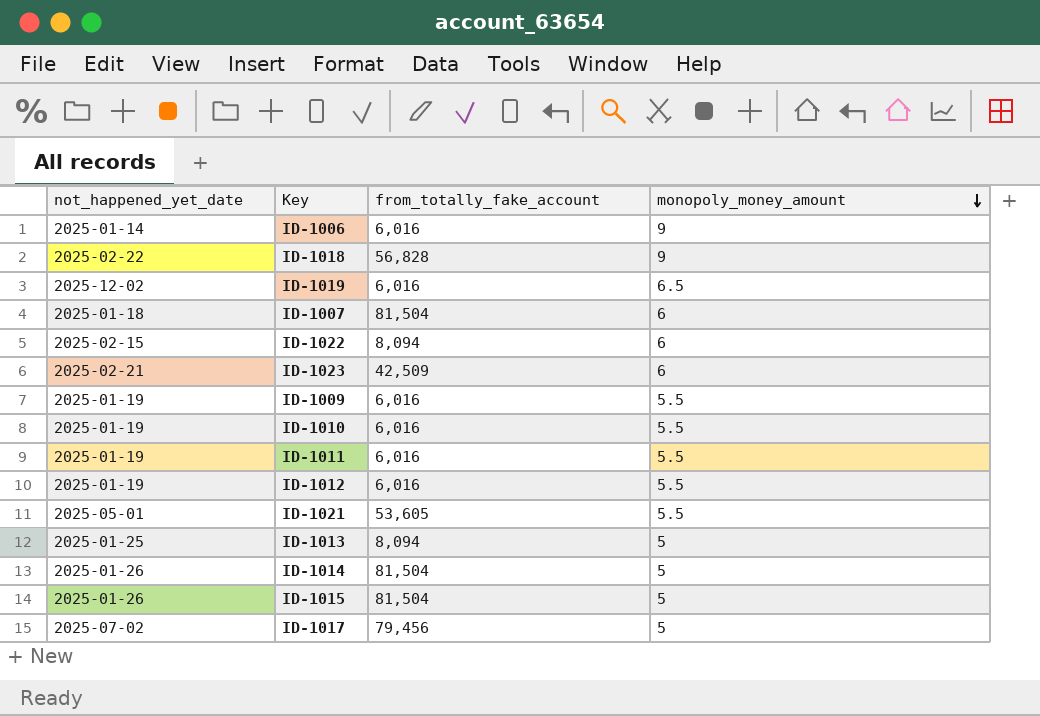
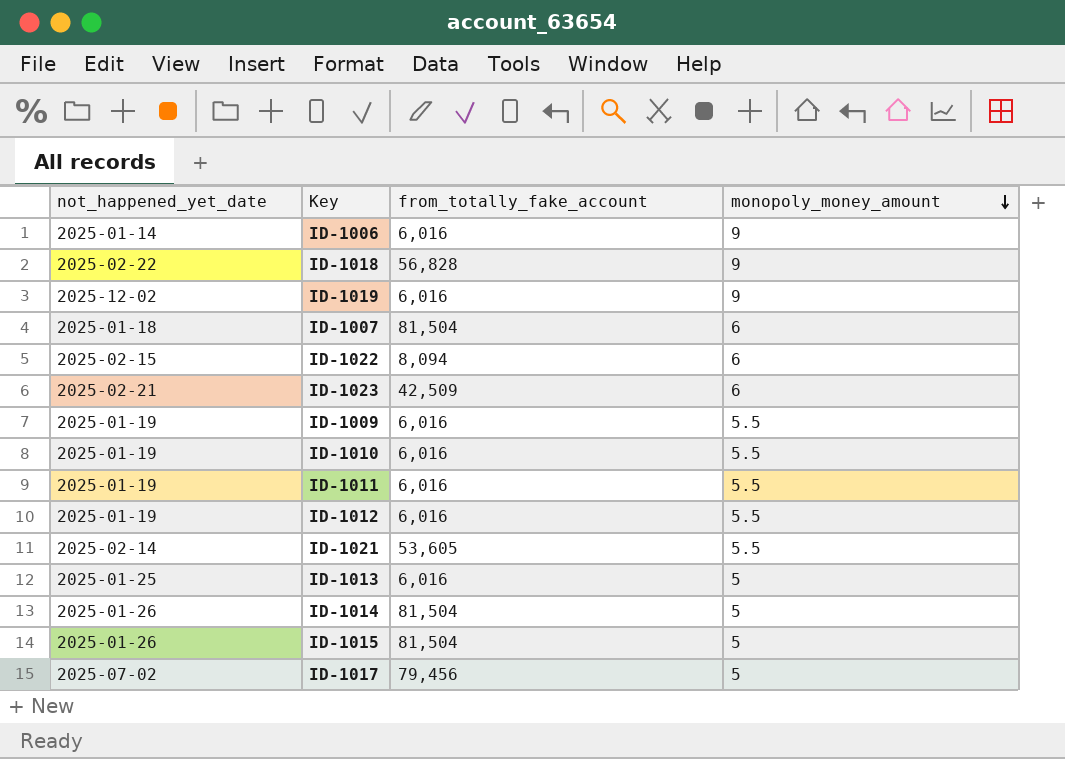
ID-1019 | monopoly_money_amount: 6.5 -> 9
ID-1021 | not_happened_yet_date: 2025-05-01 -> 2025-02-14
ID-1013 | from_totally_fake_account: 8,094 -> 6,016

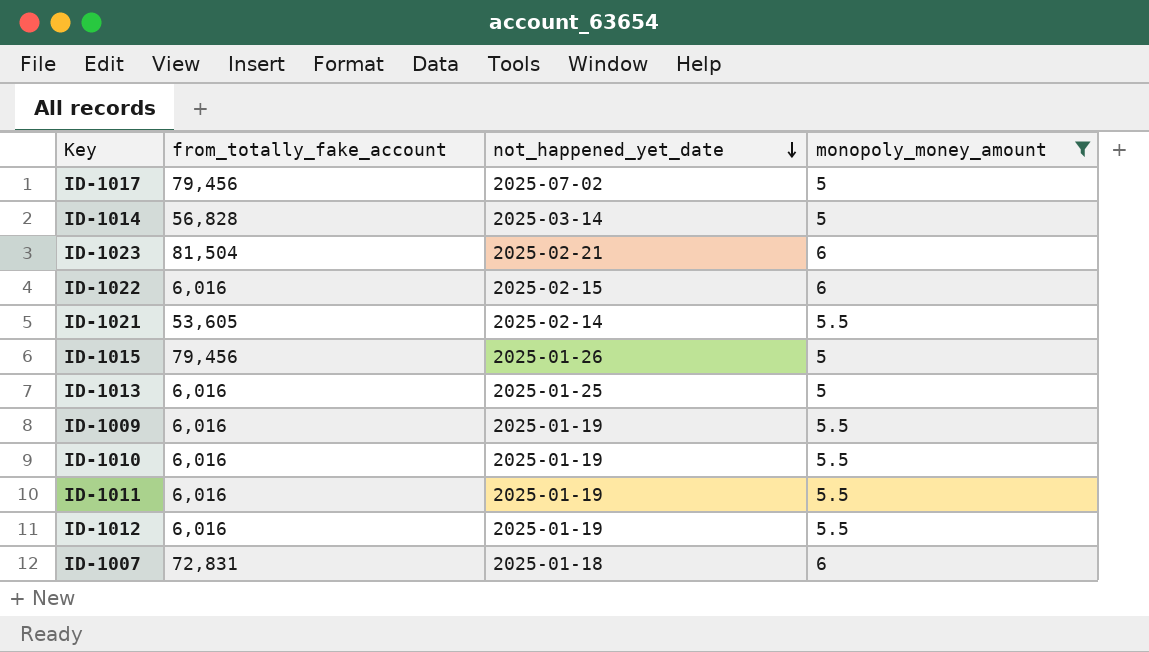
filter: none -> monopoly_money_amount != 9
row order: monopoly_money_amount descending -> not_happened_yet_date descending
column not_happened_yet_date | position: 1 -> 3
ID-1014 | from_totally_fake_account: 81,504 -> 56,828
ID-1014 | not_happened_yet_date: 2025-01-26 -> 2025-03-14
ID-1023 | from_totally_fake_account: 42,509 -> 81,504
ID-1022 | from_totally_fake_account: 8,094 -> 6,016
ID-1015 | from_totally_fake_account: 81,504 -> 79,456
ID-1007 | from_totally_fake_account: 81,504 -> 72,831

